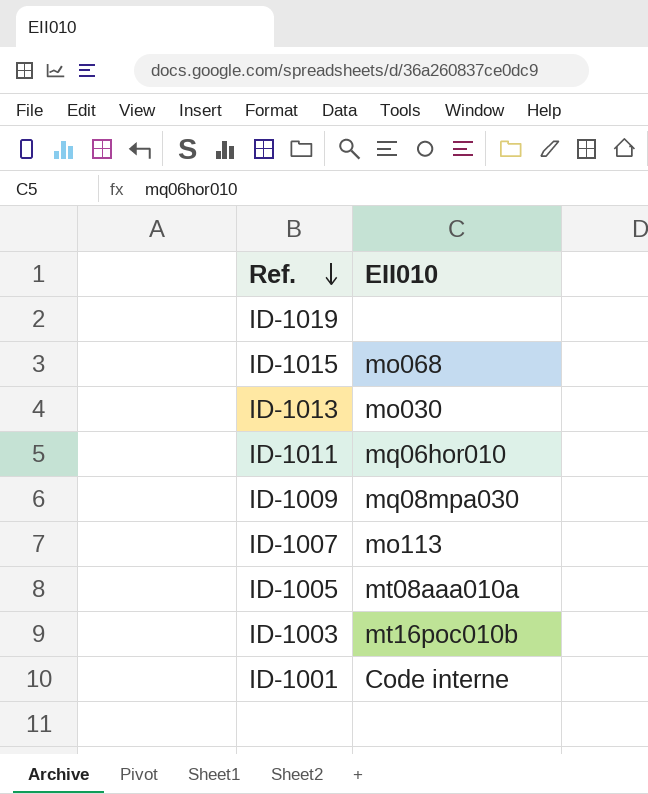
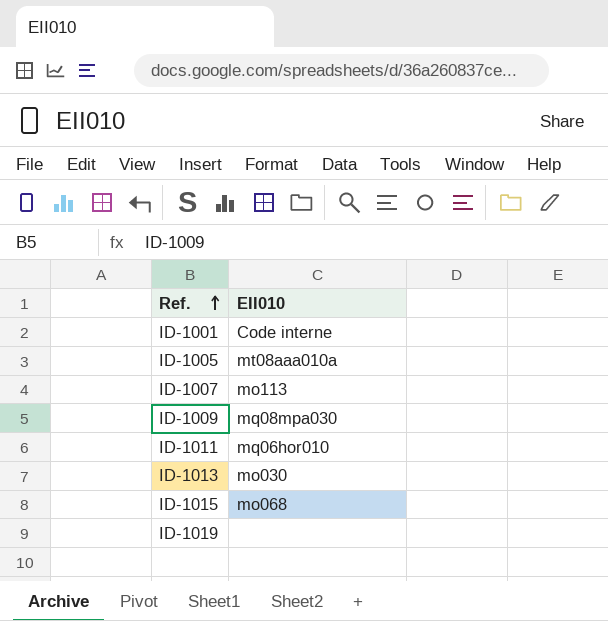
row order: Ref. descending -> Ref. ascending
row ID-1003: mt16poc010b -> none

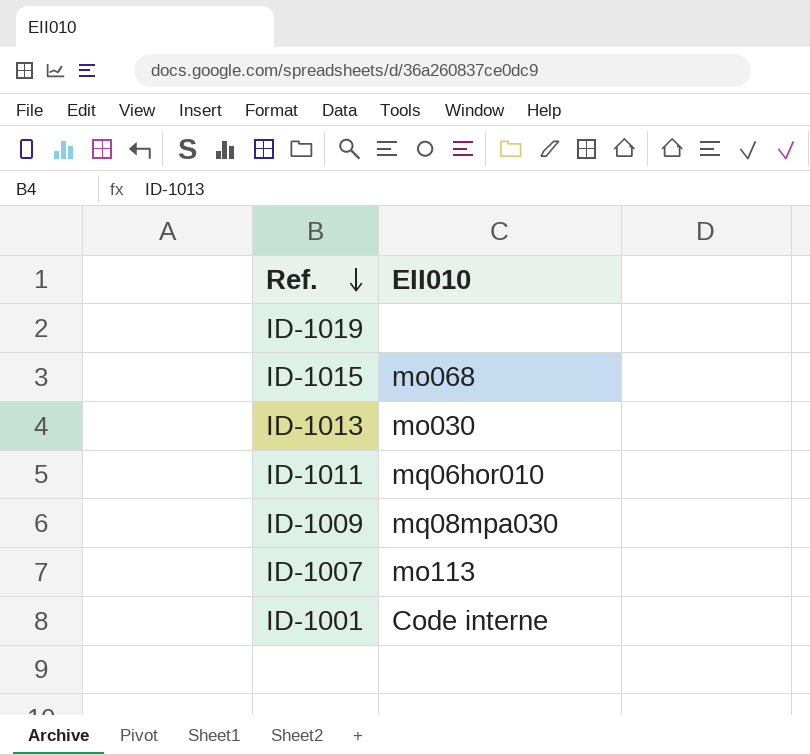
row order: Ref. ascending -> Ref. descending
row ID-1005: mt08aaa010a -> none

